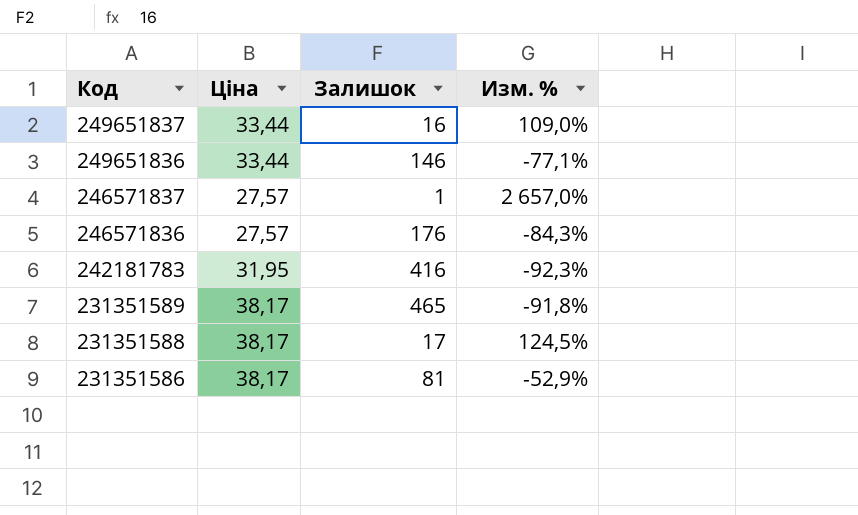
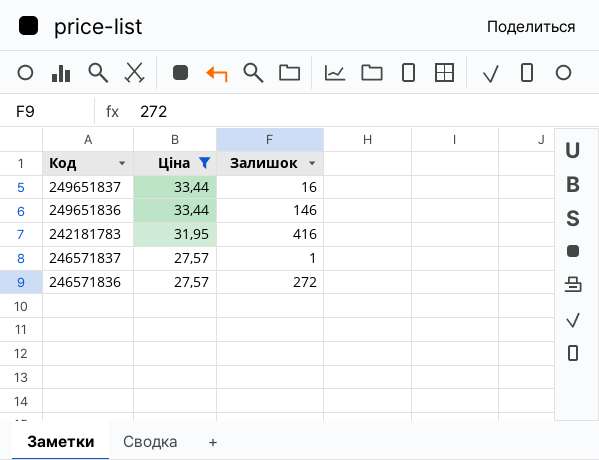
filter: none -> Ціна != 38,17
row order: Код descending -> Ціна descending
column Изм. % | formula: ([Ціна] - [Залишок]) / [Залишок] -> none
246571836 | Залишок: 176 -> 272

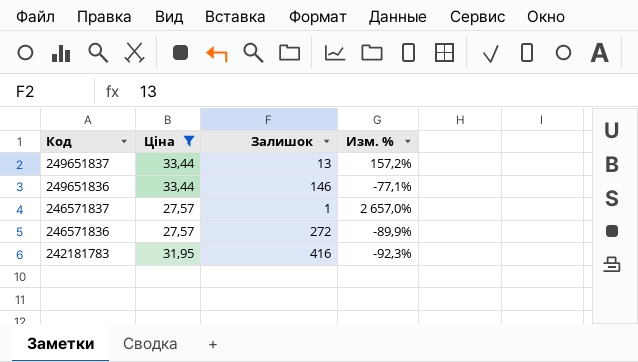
row order: Ціна descending -> Код descending
column Изм. % | formula: none -> ([Ціна] - [Залишок]) / [Залишок]
249651837 | Залишок: 16 -> 13

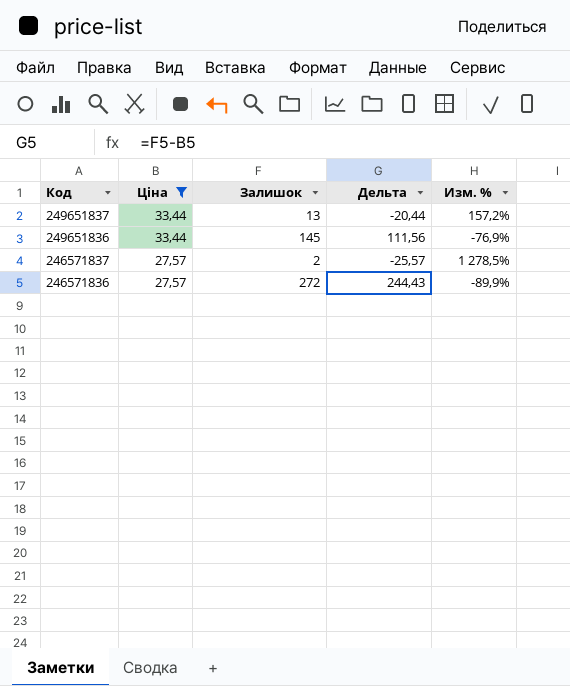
column Дельта | formula: none -> [Залишок] - [Ціна]
row 242181783: 31,95 | 416 | -92,3% -> none
249651836 | Залишок: 146 -> 145
249651836 | Изм. %: -77,1% -> -76,9%
246571837 | Залишок: 1 -> 2
246571837 | Изм. %: 2 657,0% -> 1 278,5%

